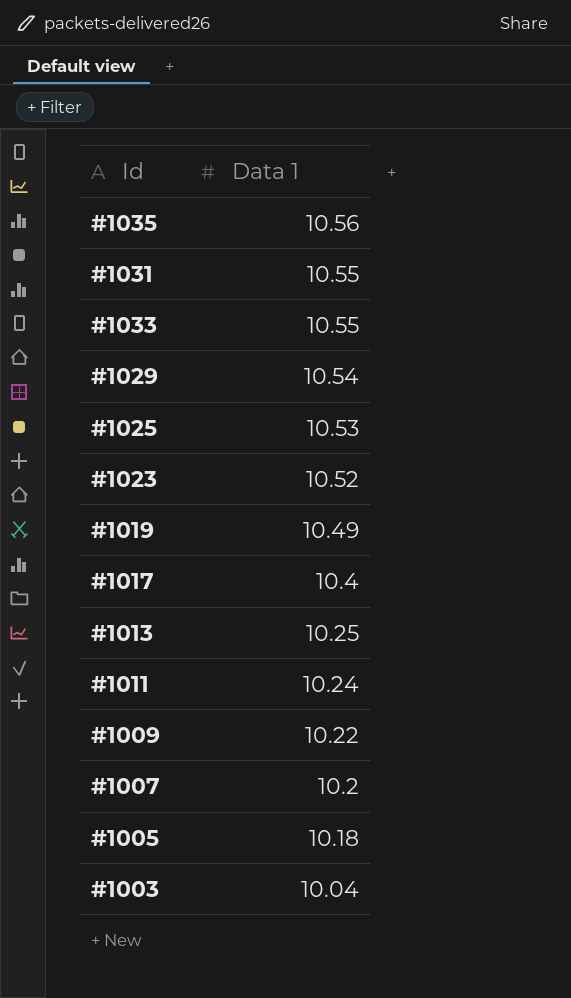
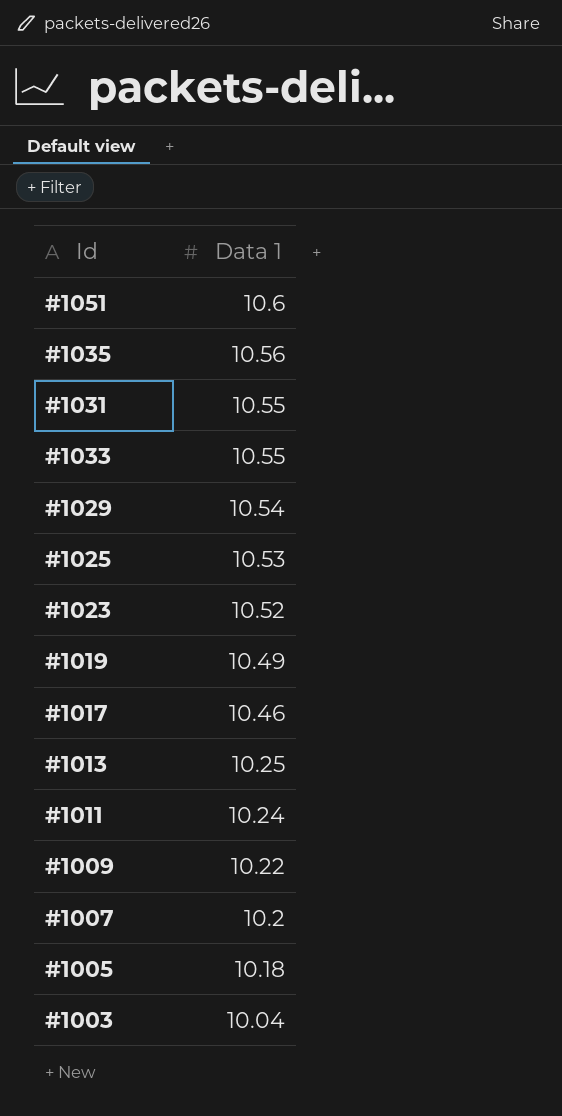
row #1051: none -> 10.6
#1017 | Data 1: 10.4 -> 10.46

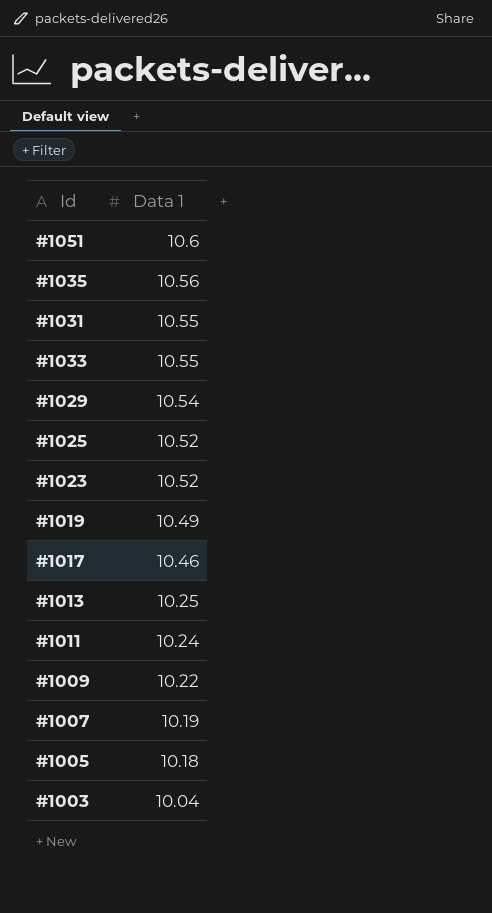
#1025 | Data 1: 10.53 -> 10.52
#1007 | Data 1: 10.2 -> 10.19

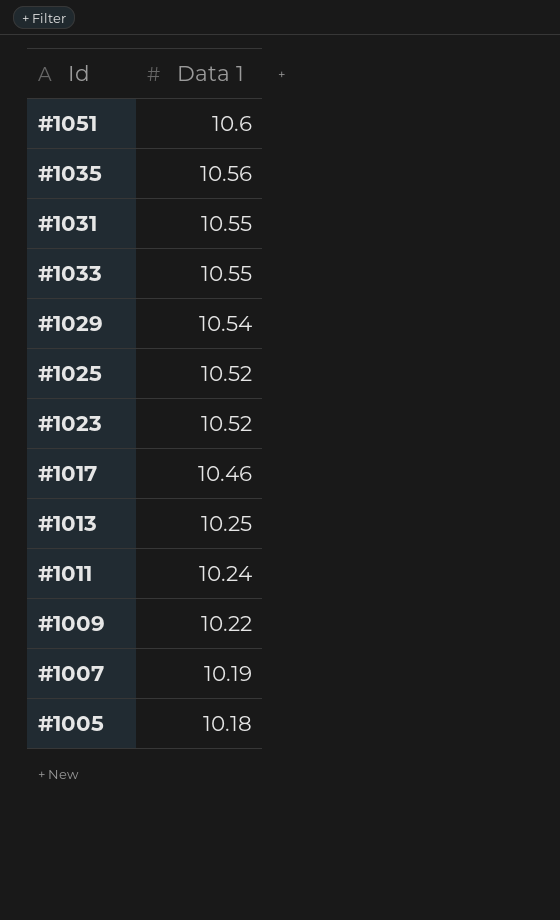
row #1019: 10.49 -> none
row #1003: 10.04 -> none

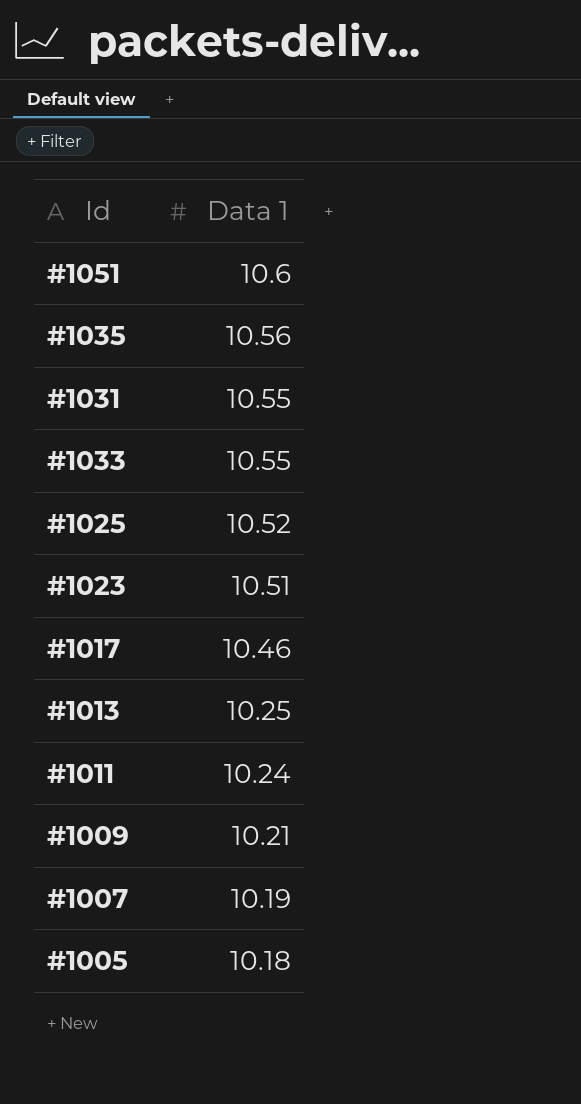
row #1029: 10.54 -> none
#1023 | Data 1: 10.52 -> 10.51
#1009 | Data 1: 10.22 -> 10.21

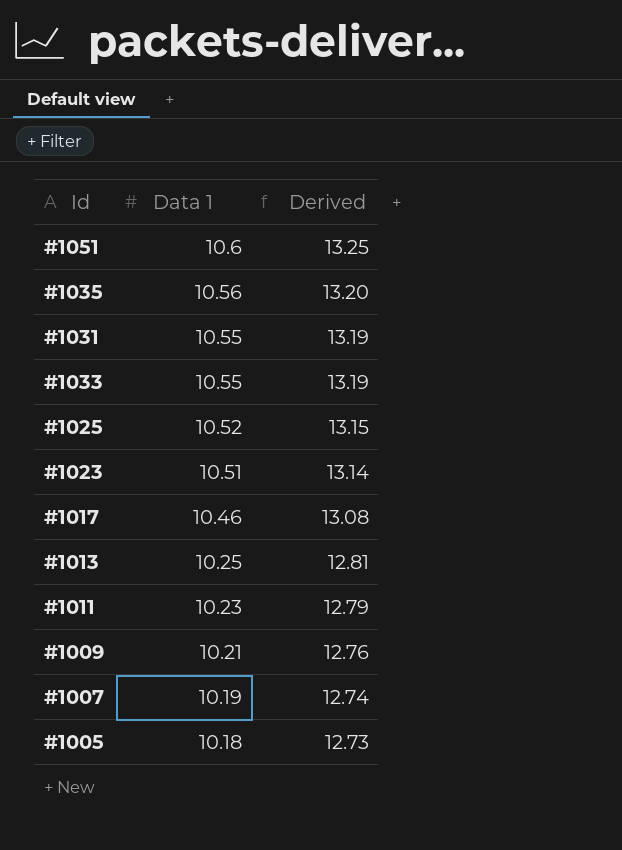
column Derived | formula: none -> [Data 1] * 1.25
#1011 | Data 1: 10.24 -> 10.23

